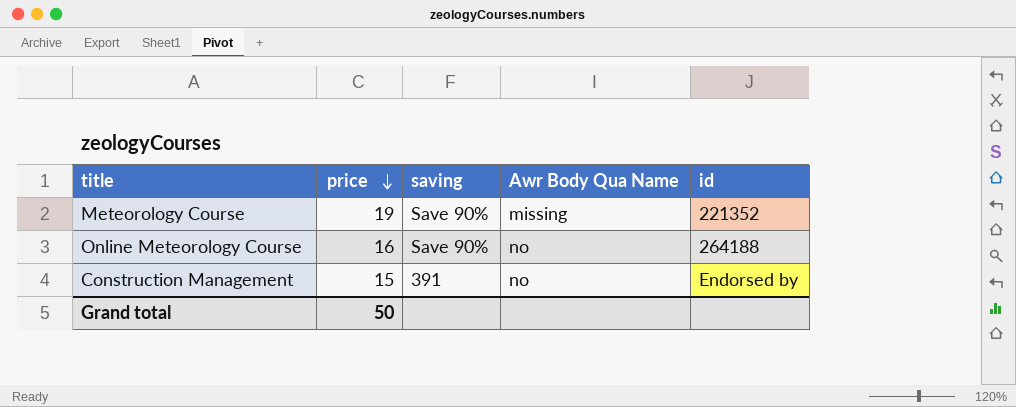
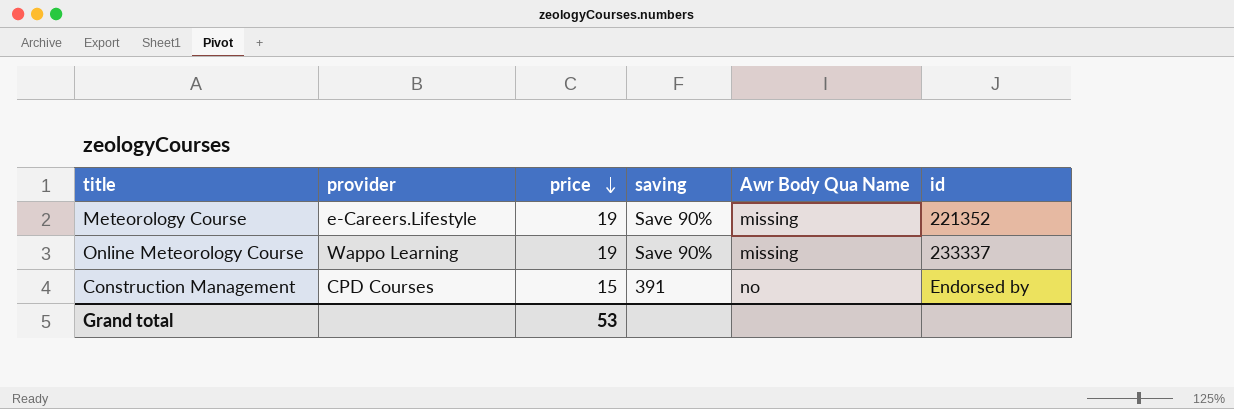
column provider | position: none -> 2
Online Meteorology Course | price: 16 -> 19
Online Meteorology Course | Awr Body Qua Name: no -> missing
Online Meteorology Course | id: 264188 -> 233337
Grand total | price: 50 -> 53

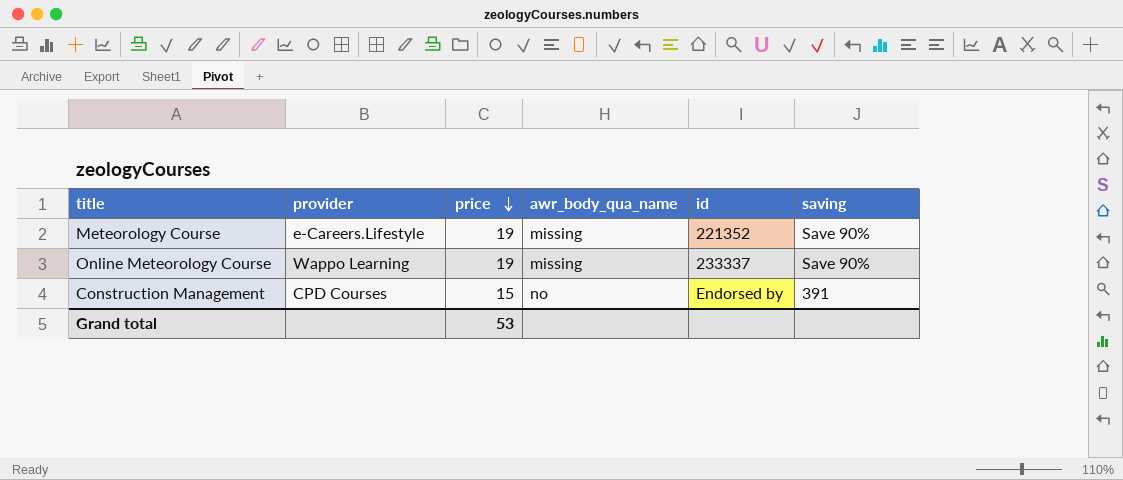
column name: Awr Body Qua Name -> awr_body_qua_name
column saving | position: 4 -> 6

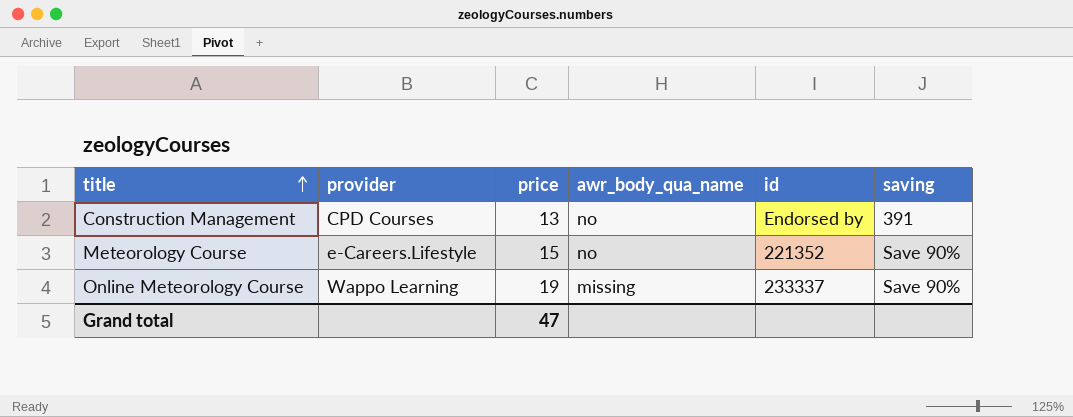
row order: price descending -> title ascending
Construction Management | price: 15 -> 13
Meteorology Course | price: 19 -> 15
Meteorology Course | awr_body_qua_name: missing -> no
Grand total | price: 53 -> 47

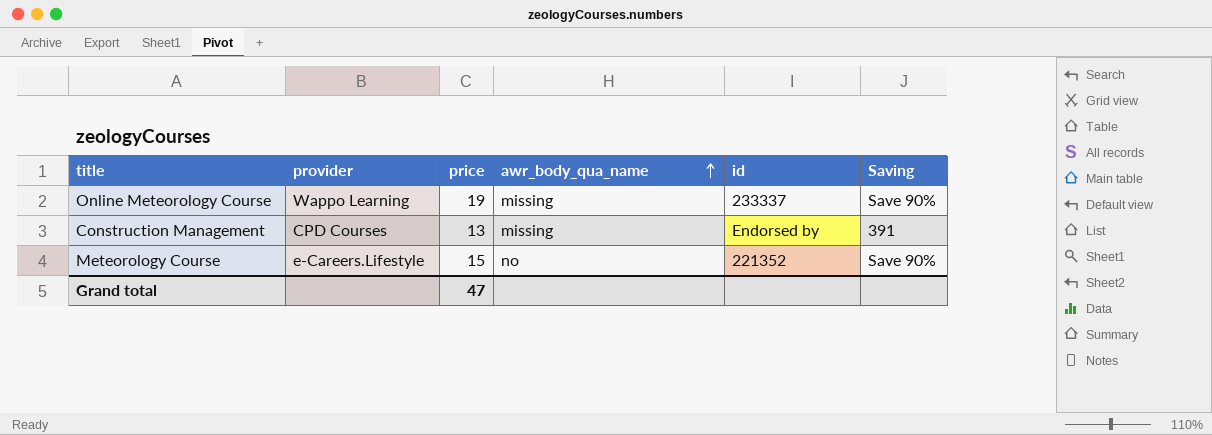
row order: title ascending -> awr_body_qua_name ascending
column name: saving -> Saving
Construction Management | awr_body_qua_name: no -> missing

